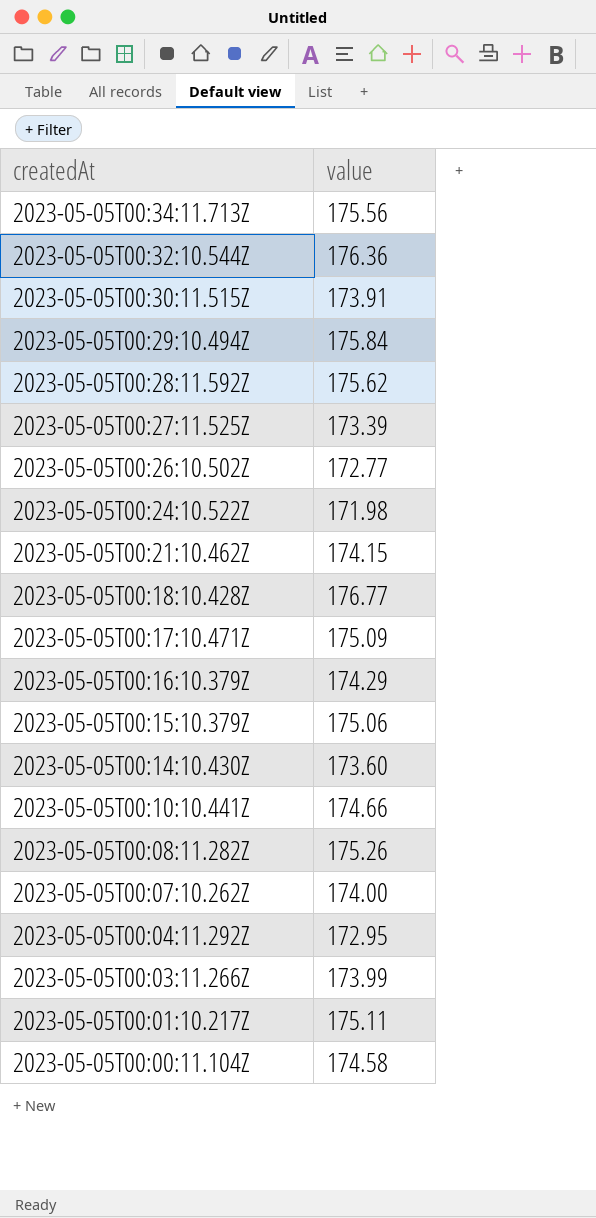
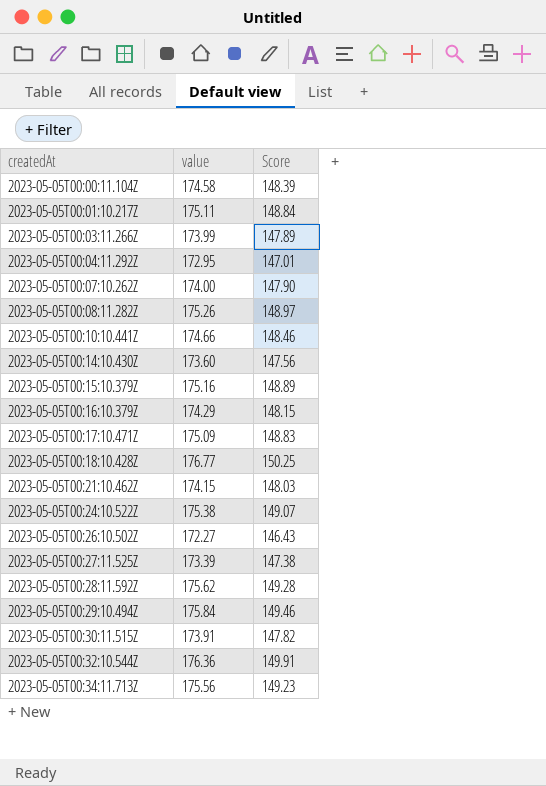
row order: createdAt descending -> createdAt ascending
column Score | formula: none -> [value] * 0.85
2023-05-05T00:15:10.379Z | value: 175.06 -> 175.16
2023-05-05T00:24:10.522Z | value: 171.98 -> 175.38
2023-05-05T00:26:10.502Z | value: 172.77 -> 172.27

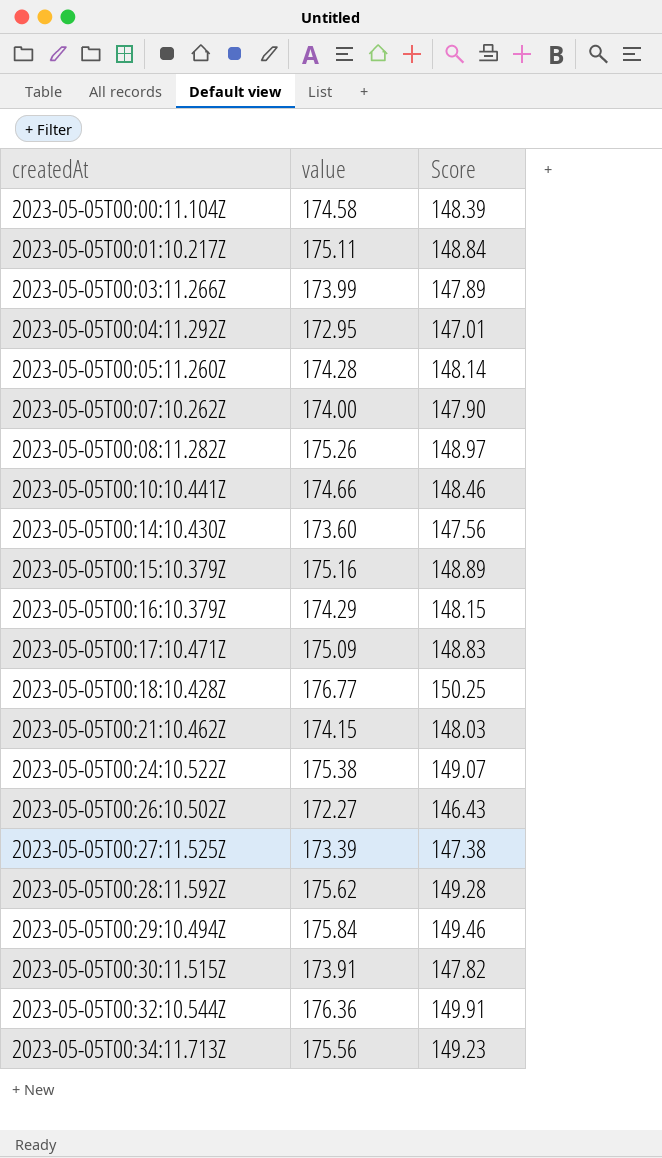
row 2023-05-05T00:05:11.260Z: none -> 174.28 | 148.14

